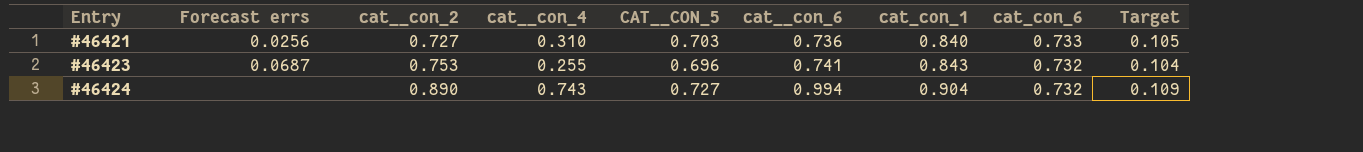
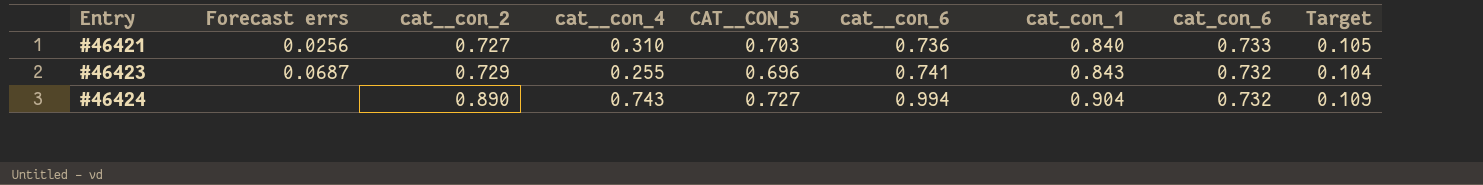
#46423 | cat__con_2: 0.753 -> 0.729

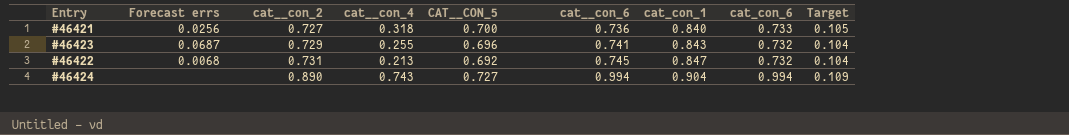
#46421 | cat__con_4: 0.310 -> 0.318
#46421 | CAT__CON_5: 0.703 -> 0.700
row #46422: none -> 0.0068 | 0.731 | 0.213 | 0.692 | 0.745 | 0.847 | 0.732 | 0.104
#46424 | cat_con_6: 0.732 -> 0.994

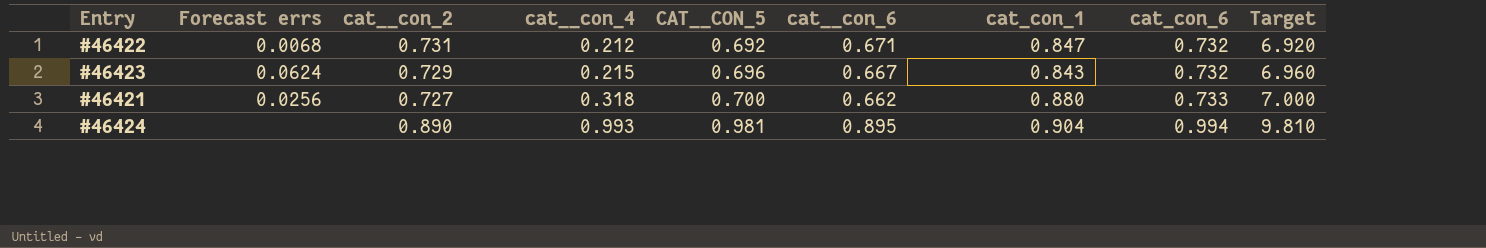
row order: cat__con_2 ascending -> cat__con_4 ascending
column Target | formula: [CAT__CON_5] * 0.15 -> [CAT__CON_5] * 10
#46422 | cat__con_4: 0.213 -> 0.212
#46422 | cat__con_6: 0.745 -> 0.671
#46423 | Forecast errs: 0.0687 -> 0.0624
#46423 | cat__con_4: 0.255 -> 0.215
#46423 | cat__con_6: 0.741 -> 0.667
#46421 | cat__con_6: 0.736 -> 0.662
#46421 | cat_con_1: 0.840 -> 0.880
#46424 | cat__con_4: 0.743 -> 0.993
#46424 | CAT__CON_5: 0.727 -> 0.981
#46424 | cat__con_6: 0.994 -> 0.895

